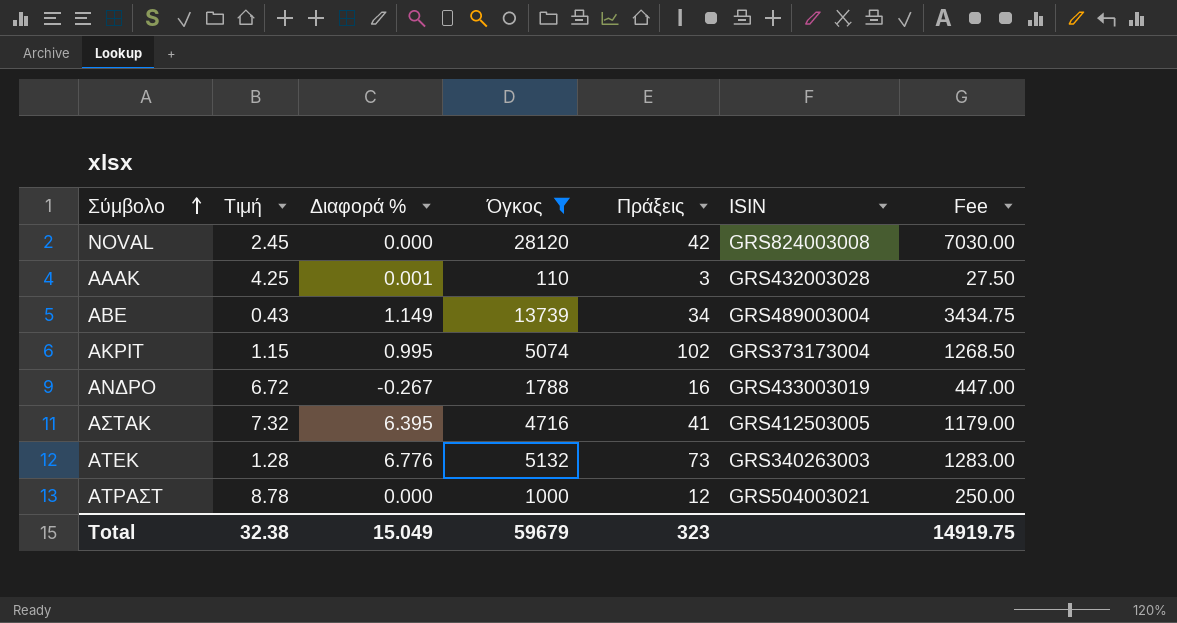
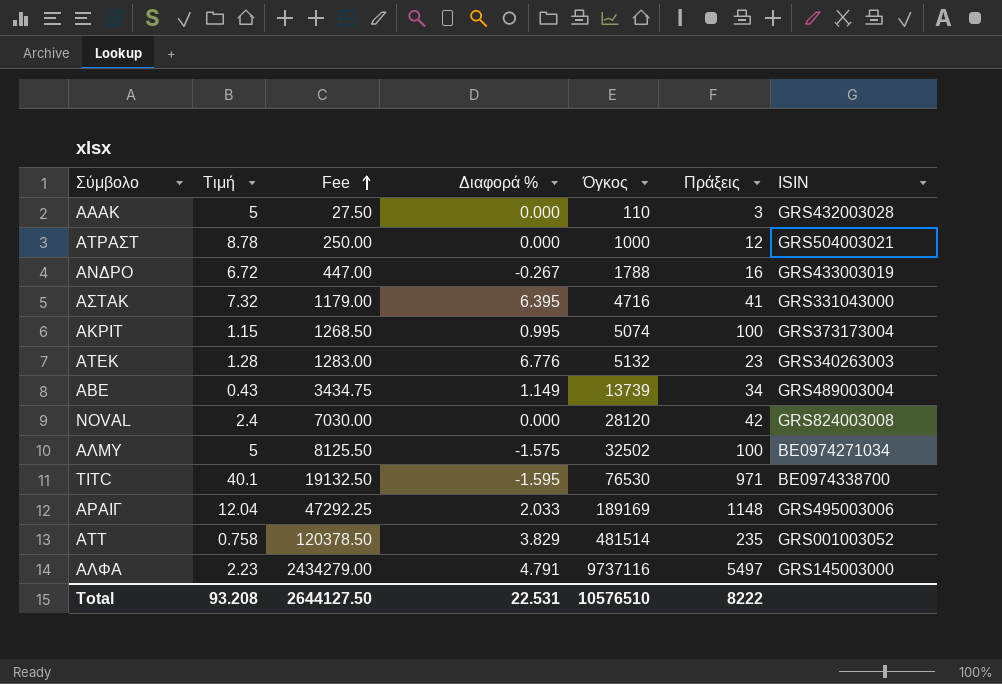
filter: Όγκος <= 28120 -> none
row order: Σύμβολο ascending -> Fee ascending
column Fee | position: 7 -> 3
ΑΑΑΚ | Τιμή: 4.25 -> 5
ΑΑΑΚ | Διαφορά %: 0.001 -> 0.000
ΑΣΤΑΚ | ISIN: GRS412503005 -> GRS331043000
ΑΚΡΙΤ | Πράξεις: 102 -> 100
ΑΤΕΚ | Πράξεις: 73 -> 23
NOVAL | Τιμή: 2.45 -> 2.4
Total | Τιμή: 32.38 -> 93.208
Total | Fee: 14919.75 -> 2644127.50
Total | Διαφορά %: 15.049 -> 22.531
Total | Όγκος: 59679 -> 10576510
Total | Πράξεις: 323 -> 8222

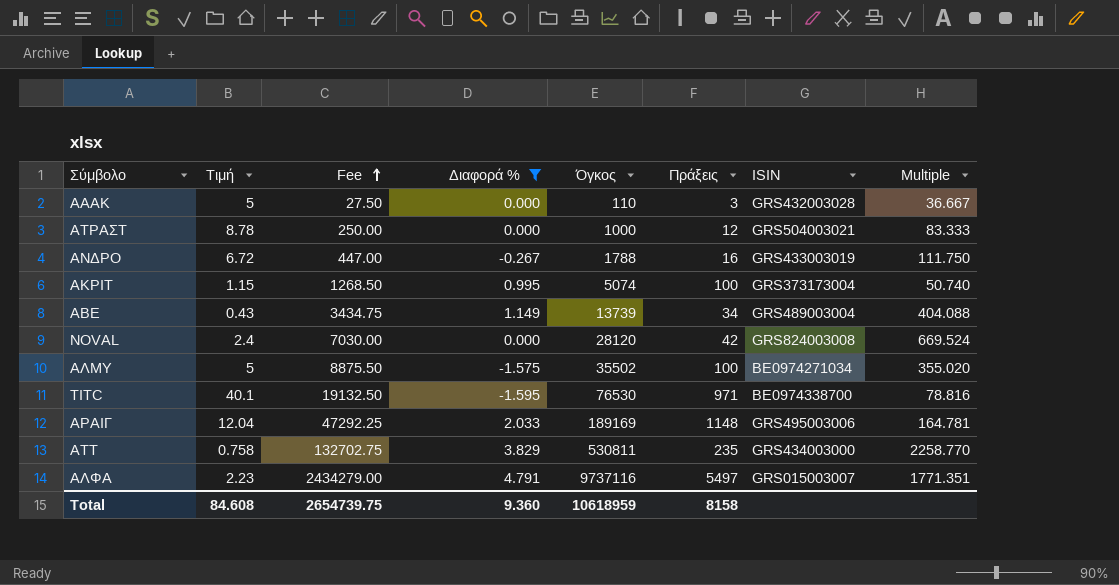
filter: none -> Διαφορά % <= 4.791
column Multiple | formula: none -> [Όγκος] / [Πράξεις]
ΑΛΜΥ | Fee: 8125.50 -> 8875.50
ΑΛΜΥ | Όγκος: 32502 -> 35502
ΑΤΤ | Fee: 120378.50 -> 132702.75
ΑΤΤ | Όγκος: 481514 -> 530811
ΑΤΤ | ISIN: GRS001003052 -> GRS434003000
ΑΛΦΑ | ISIN: GRS145003000 -> GRS015003007
Total | Τιμή: 93.208 -> 84.608
Total | Fee: 2644127.50 -> 2654739.75
Total | Διαφορά %: 22.531 -> 9.360
Total | Όγκος: 10576510 -> 10618959
Total | Πράξεις: 8222 -> 8158

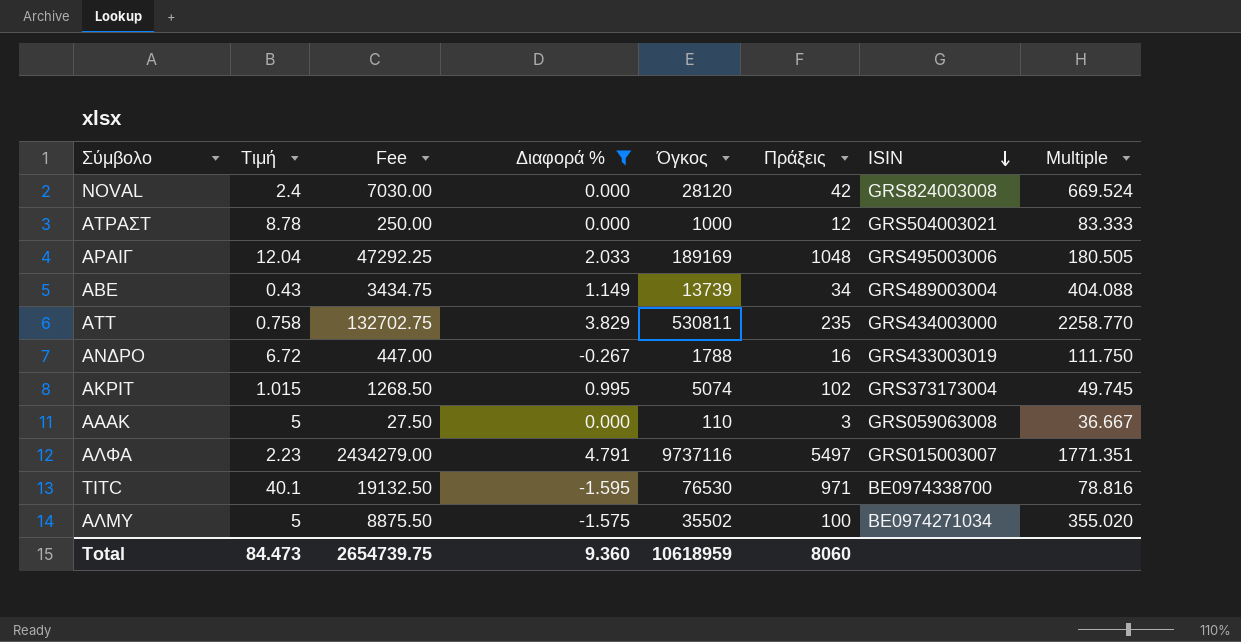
row order: Fee ascending -> ISIN descending
ΑΡΑΙΓ | Πράξεις: 1148 -> 1048
ΑΡΑΙΓ | Multiple: 164.781 -> 180.505
ΑΚΡΙΤ | Τιμή: 1.15 -> 1.015
ΑΚΡΙΤ | Πράξεις: 100 -> 102
ΑΚΡΙΤ | Multiple: 50.740 -> 49.745
ΑΑΑΚ | ISIN: GRS432003028 -> GRS059063008
Total | Τιμή: 84.608 -> 84.473
Total | Πράξεις: 8158 -> 8060

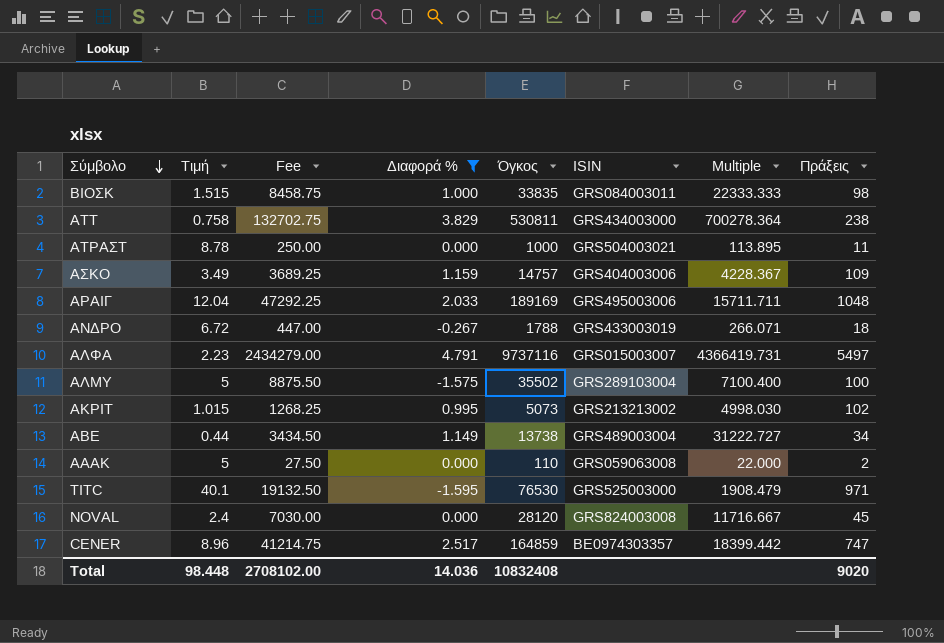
row order: ISIN descending -> Σύμβολο descending
column Multiple | formula: [Όγκος] / [Πράξεις] -> [Όγκος] / [Τιμή]
column Πράξεις | position: 6 -> 8
row ΒΙΟΣΚ: none -> 1.515 | 8458.75 | 1.000 | 33835 | GRS084003011 | 22333.333 | 98
ΑΤΤ | Πράξεις: 235 -> 238
ΑΤΡΑΣΤ | Πράξεις: 12 -> 11
row ΑΣΚΟ: none -> 3.49 | 3689.25 | 1.159 | 14757 | GRS404003006 | 4228.367 | 109
ΑΝΔΡΟ | Πράξεις: 16 -> 18
ΑΛΜΥ | ISIN: BE0974271034 -> GRS289103004
ΑΚΡΙΤ | Fee: 1268.50 -> 1268.25
ΑΚΡΙΤ | Όγκος: 5074 -> 5073
ΑΚΡΙΤ | ISIN: GRS373173004 -> GRS213213002
ΑΒΕ | Τιμή: 0.43 -> 0.44
ΑΒΕ | Fee: 3434.75 -> 3434.50
ΑΒΕ | Όγκος: 13739 -> 13738
ΑΑΑΚ | Πράξεις: 3 -> 2
TITC | ISIN: BE0974338700 -> GRS525003000
NOVAL | Πράξεις: 42 -> 45
row CENER: none -> 8.96 | 41214.75 | 2.517 | 164859 | BE0974303357 | 18399.442 | 747
Total | Τιμή: 84.473 -> 98.448
Total | Fee: 2654739.75 -> 2708102.00
Total | Διαφορά %: 9.360 -> 14.036
Total | Όγκος: 10618959 -> 10832408
Total | Πράξεις: 8060 -> 9020

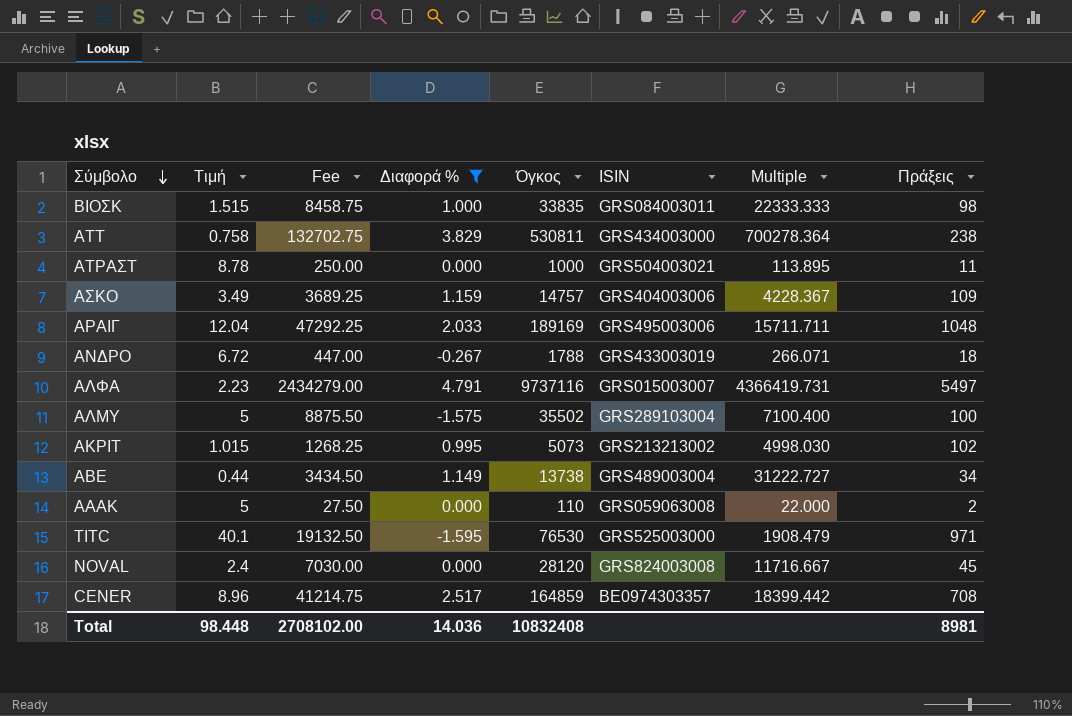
CENER | Πράξεις: 747 -> 708
Total | Πράξεις: 9020 -> 8981

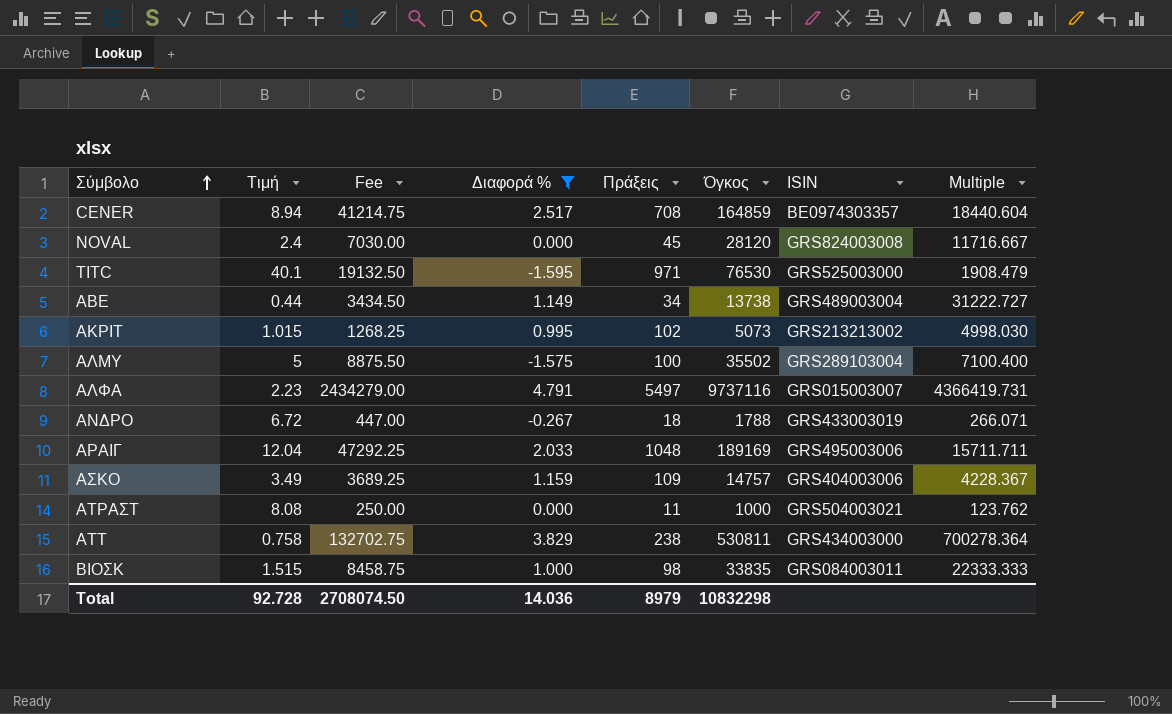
row order: Σύμβολο descending -> Σύμβολο ascending
column Πράξεις | position: 8 -> 5
row ΑΑΑΚ: 5 | 27.50 | 0.000 | 110 | GRS059063008 | 22.000 | 2 -> none
CENER | Τιμή: 8.96 -> 8.94
CENER | Multiple: 18399.442 -> 18440.604
ΑΤΡΑΣΤ | Τιμή: 8.78 -> 8.08
ΑΤΡΑΣΤ | Multiple: 113.895 -> 123.762
Total | Τιμή: 98.448 -> 92.728
Total | Fee: 2708102.00 -> 2708074.50
Total | Πράξεις: 8981 -> 8979
Total | Όγκος: 10832408 -> 10832298

